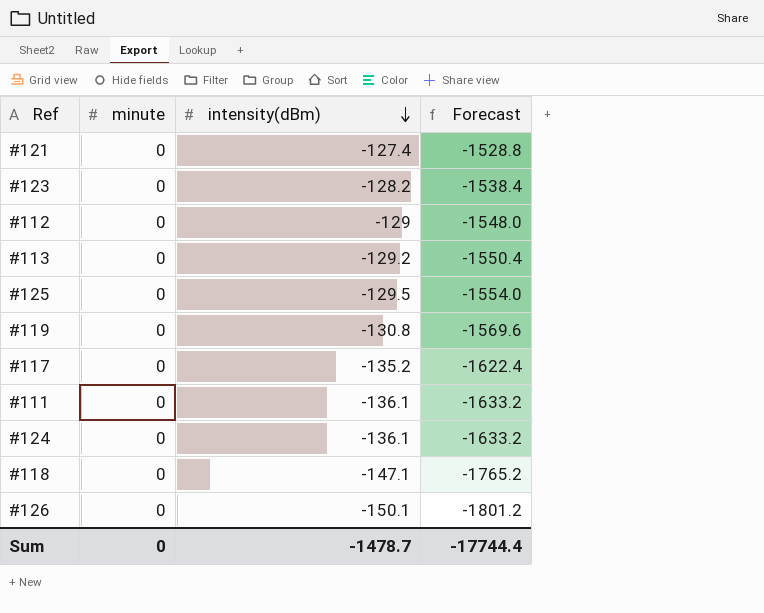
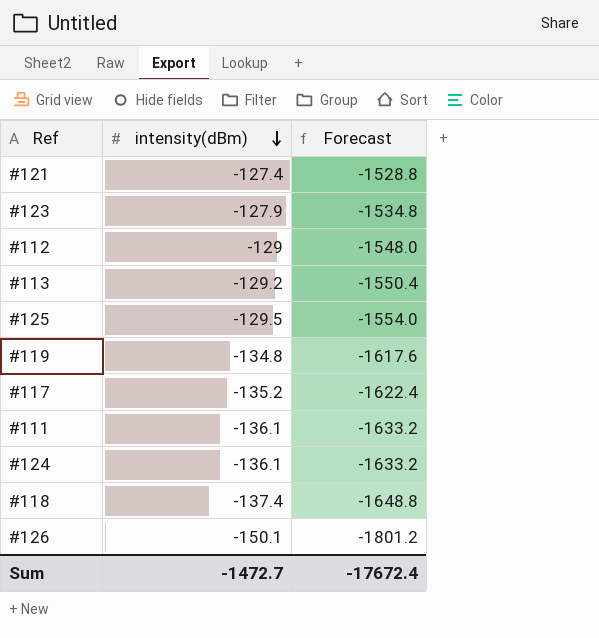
column minute | position: 2 -> none
#123 | intensity(dBm): -128.2 -> -127.9
#123 | Forecast: -1538.4 -> -1534.8
#119 | intensity(dBm): -130.8 -> -134.8
#119 | Forecast: -1569.6 -> -1617.6
#118 | intensity(dBm): -147.1 -> -137.4
#118 | Forecast: -1765.2 -> -1648.8
Sum | intensity(dBm): -1478.7 -> -1472.7
Sum | Forecast: -17744.4 -> -17672.4

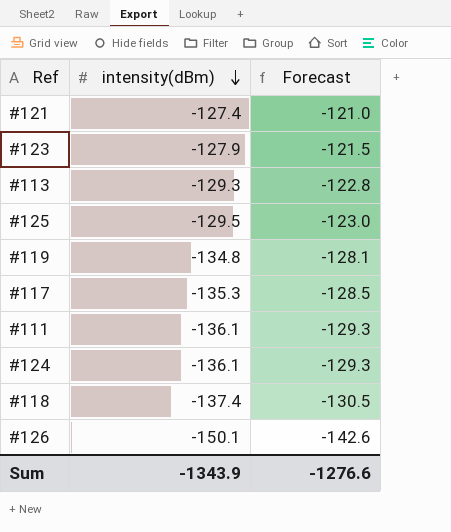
column Forecast | formula: [intensity(dBm)] * 12 -> [intensity(dBm)] * 0.95
row #112: -129 | -1548.0 -> none
#113 | intensity(dBm): -129.2 -> -129.3
#117 | intensity(dBm): -135.2 -> -135.3
Sum | intensity(dBm): -1472.7 -> -1343.9
Sum | Forecast: -17672.4 -> -1276.6

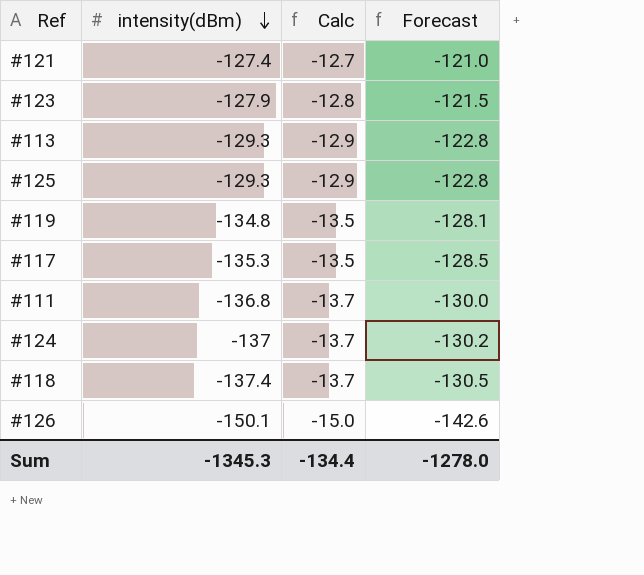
column Calc | formula: none -> [intensity(dBm)] * 0.1
#125 | intensity(dBm): -129.5 -> -129.3
#125 | Forecast: -123.0 -> -122.8
#111 | intensity(dBm): -136.1 -> -136.8
#111 | Forecast: -129.3 -> -130.0
#124 | intensity(dBm): -136.1 -> -137
#124 | Forecast: -129.3 -> -130.2
Sum | intensity(dBm): -1343.9 -> -1345.3
Sum | Forecast: -1276.6 -> -1278.0

